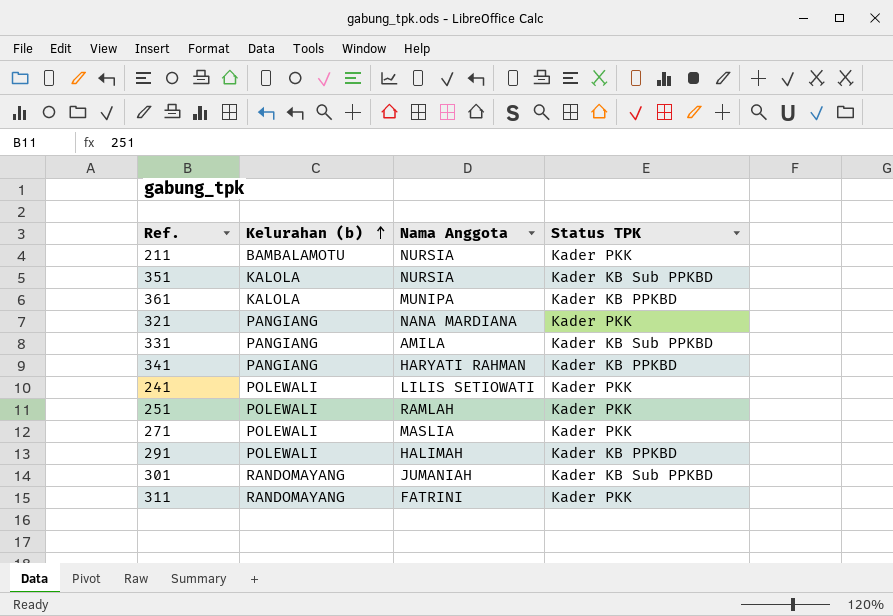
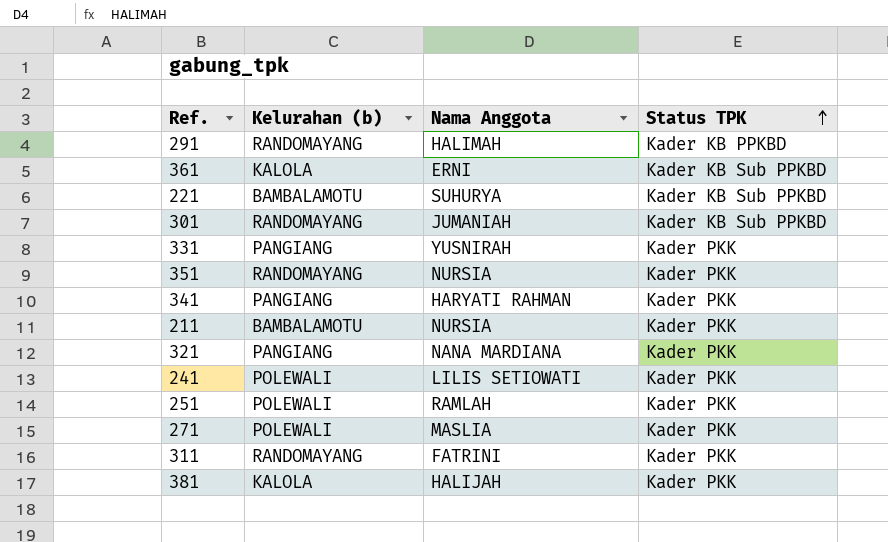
row order: Kelurahan (b) ascending -> Status TPK ascending
291 | Kelurahan (b): POLEWALI -> RANDOMAYANG
361 | Nama Anggota: MUNIPA -> ERNI
361 | Status TPK: Kader KB PPKBD -> Kader KB Sub PPKBD
row 221: none -> BAMBALAMOTU | SUHURYA | Kader KB Sub PPKBD
331 | Nama Anggota: AMILA -> YUSNIRAH
331 | Status TPK: Kader KB Sub PPKBD -> Kader PKK
351 | Kelurahan (b): KALOLA -> RANDOMAYANG
351 | Status TPK: Kader KB Sub PPKBD -> Kader PKK
341 | Status TPK: Kader KB PPKBD -> Kader PKK
row 381: none -> KALOLA | HALIJAH | Kader PKK

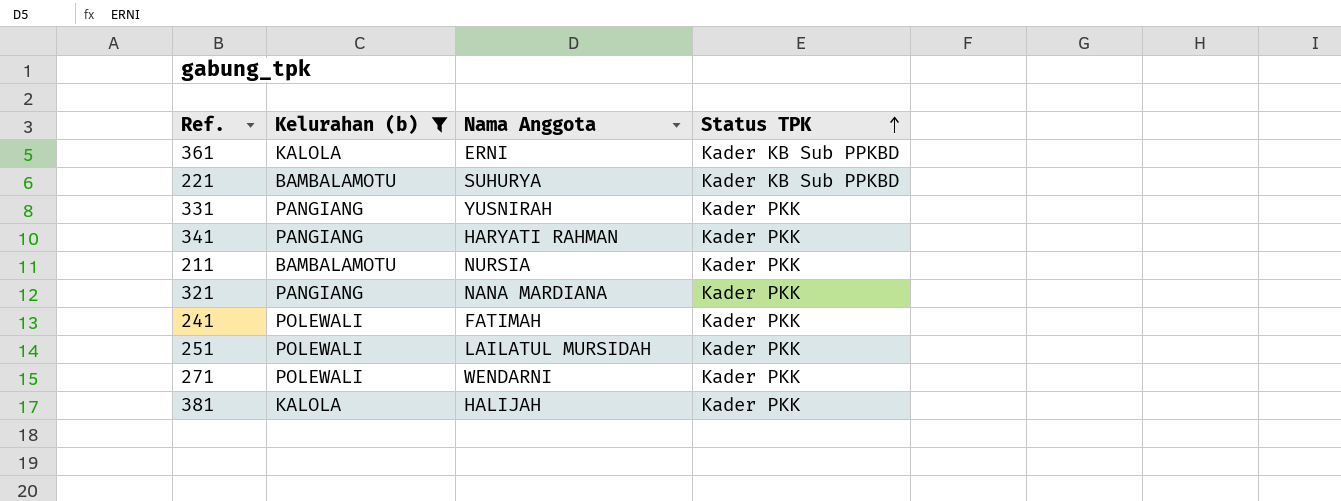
filter: none -> Kelurahan (b) != RANDOMAYANG
241 | Nama Anggota: LILIS SETIOWATI -> FATIMAH
251 | Nama Anggota: RAMLAH -> LAILATUL MURSIDAH
271 | Nama Anggota: MASLIA -> WENDARNI

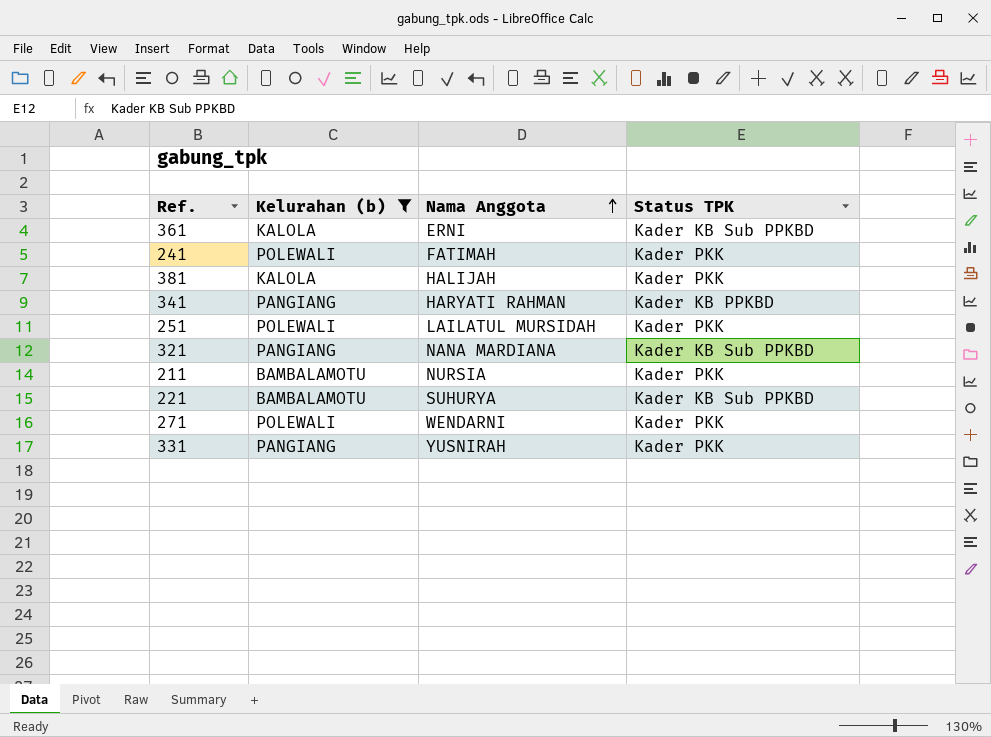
row order: Status TPK ascending -> Nama Anggota ascending
341 | Status TPK: Kader PKK -> Kader KB PPKBD
321 | Status TPK: Kader PKK -> Kader KB Sub PPKBD

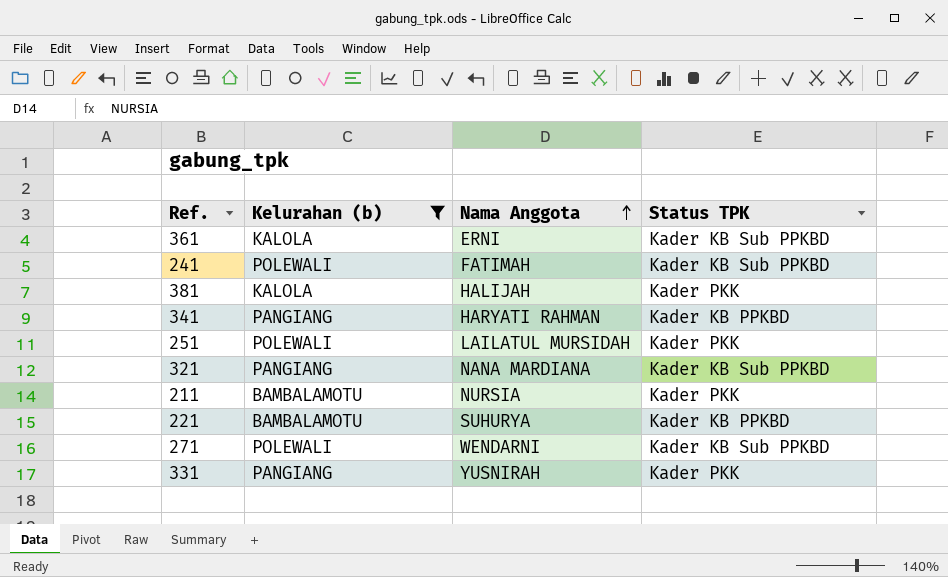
241 | Status TPK: Kader PKK -> Kader KB Sub PPKBD
221 | Status TPK: Kader KB Sub PPKBD -> Kader KB PPKBD
271 | Status TPK: Kader PKK -> Kader KB Sub PPKBD

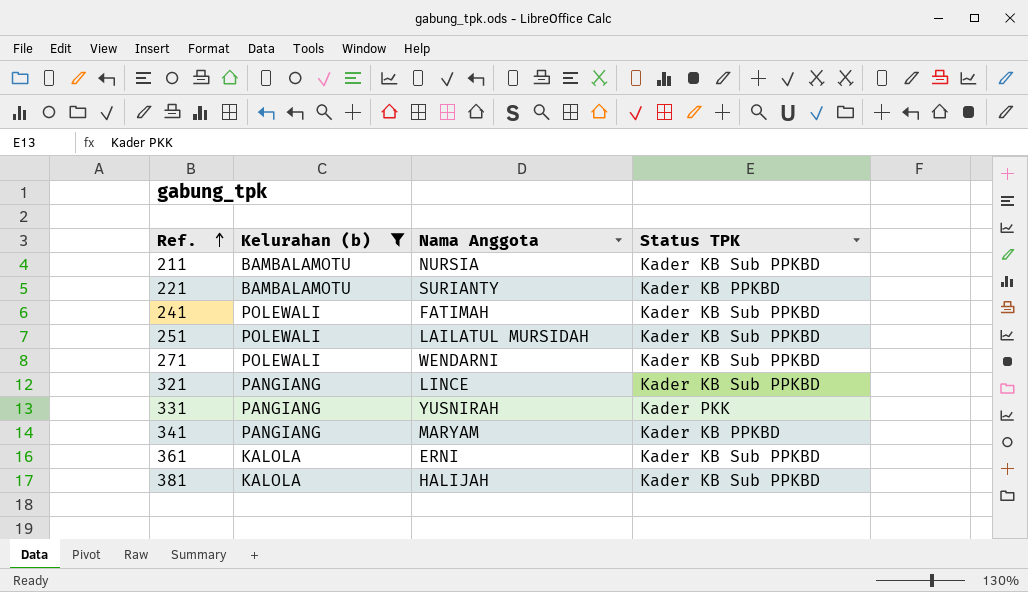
row order: Nama Anggota ascending -> Ref. ascending
211 | Status TPK: Kader PKK -> Kader KB Sub PPKBD
221 | Nama Anggota: SUHURYA -> SURIANTY
251 | Status TPK: Kader PKK -> Kader KB Sub PPKBD
321 | Nama Anggota: NANA MARDIANA -> LINCE
341 | Nama Anggota: HARYATI RAHMAN -> MARYAM
381 | Status TPK: Kader PKK -> Kader KB Sub PPKBD

